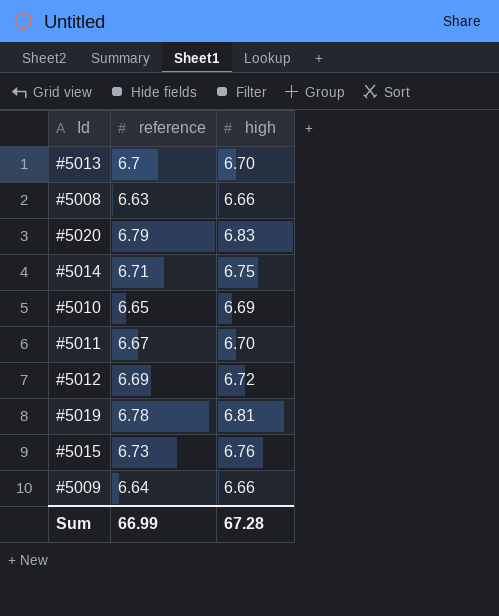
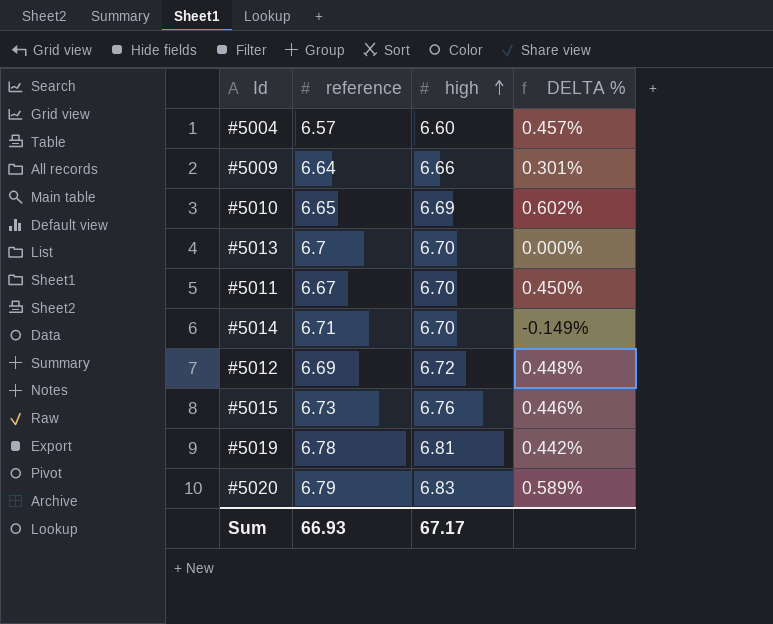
row order: none -> high ascending
column DELTA % | formula: none -> ([high] - [reference]) / [reference]
row #5008: 6.63 | 6.66 -> none
row #5004: none -> 6.57 | 6.60 | 0.457%
#5014 | high: 6.75 -> 6.70
Sum | reference: 66.99 -> 66.93
Sum | high: 67.28 -> 67.17

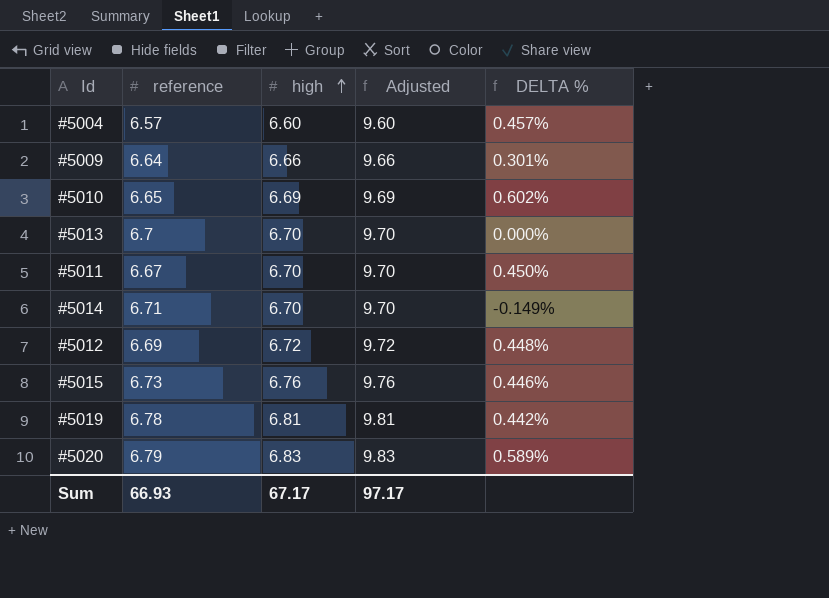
column Adjusted | formula: none -> [high] + 3

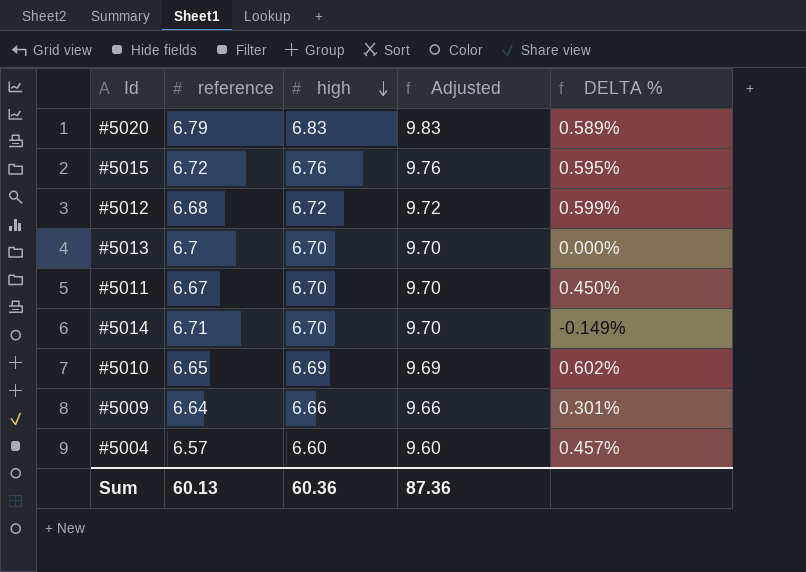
row order: high ascending -> high descending
row #5019: 6.78 | 6.81 | 9.81 | 0.442% -> none
#5015 | reference: 6.73 -> 6.72
#5015 | DELTA %: 0.446% -> 0.595%
#5012 | reference: 6.69 -> 6.68
#5012 | DELTA %: 0.448% -> 0.599%
Sum | reference: 66.93 -> 60.13
Sum | high: 67.17 -> 60.36
Sum | Adjusted: 97.17 -> 87.36

